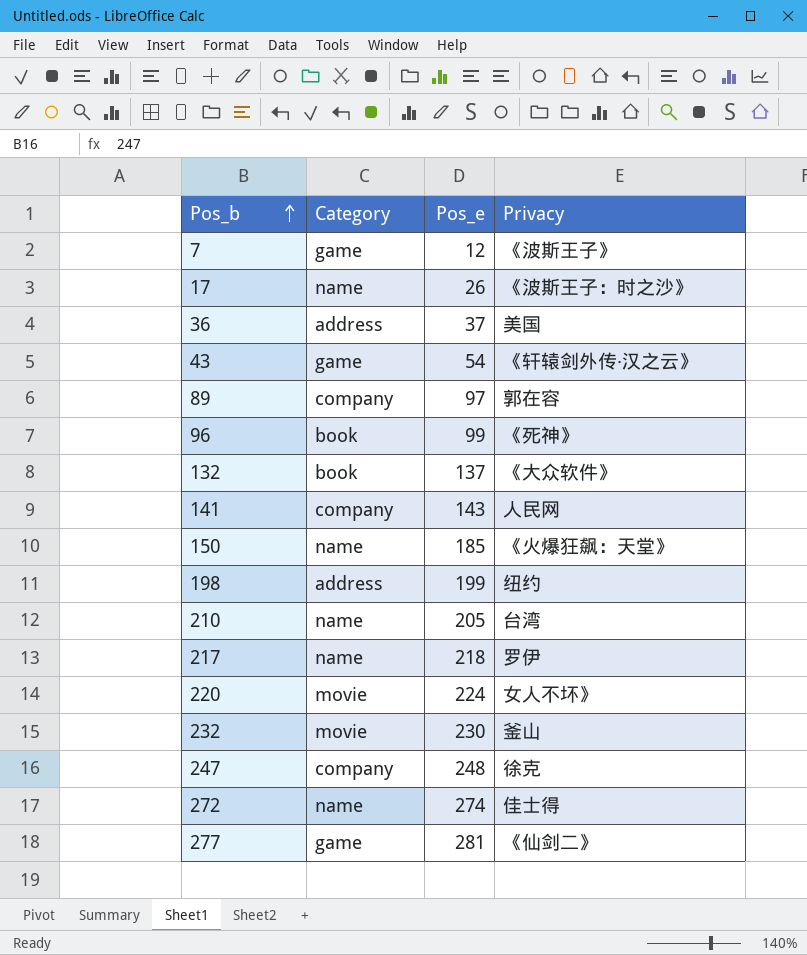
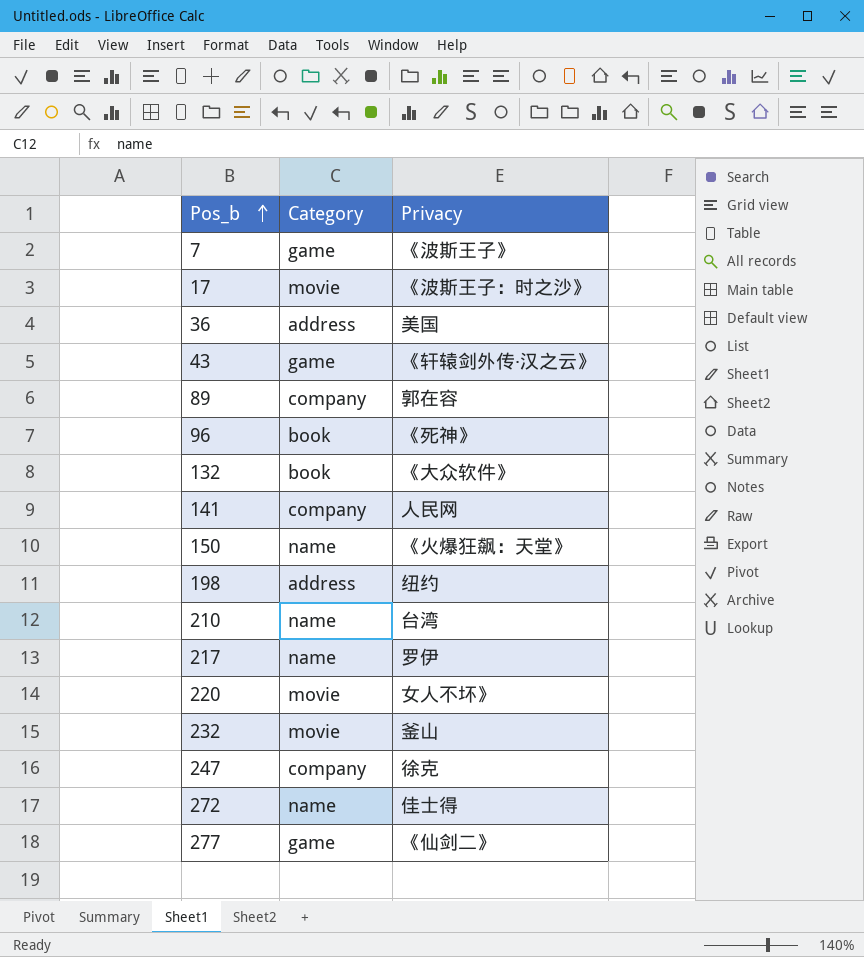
column Pos_e | position: 3 -> none
17 | Category: name -> movie

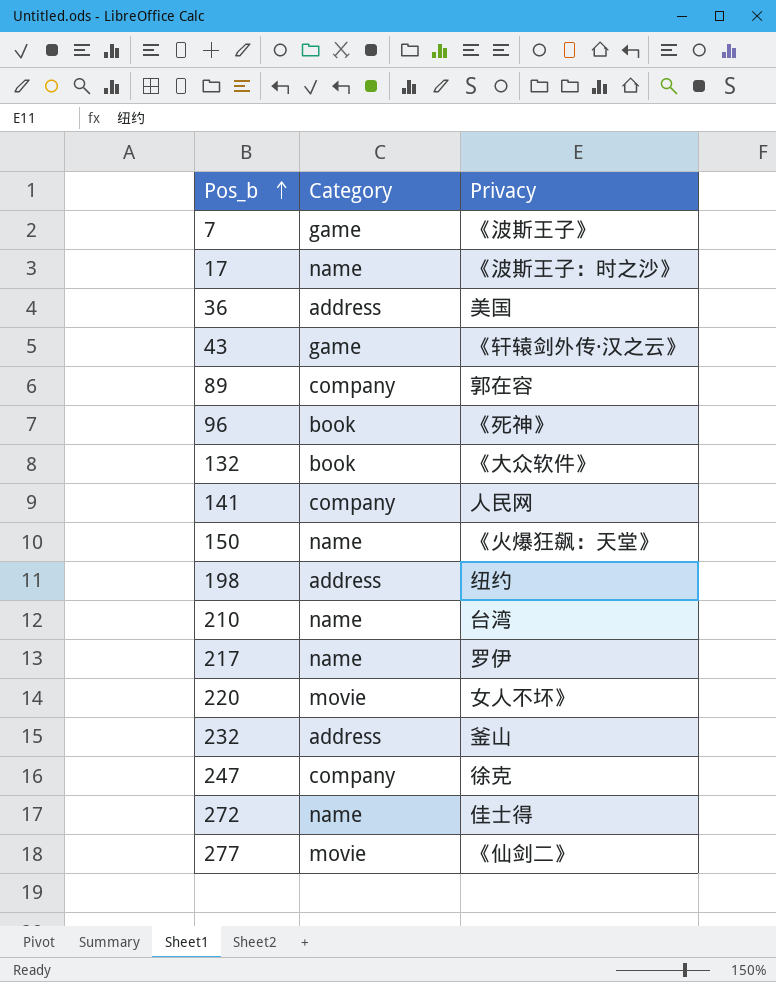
17 | Category: movie -> name
232 | Category: movie -> address
277 | Category: game -> movie

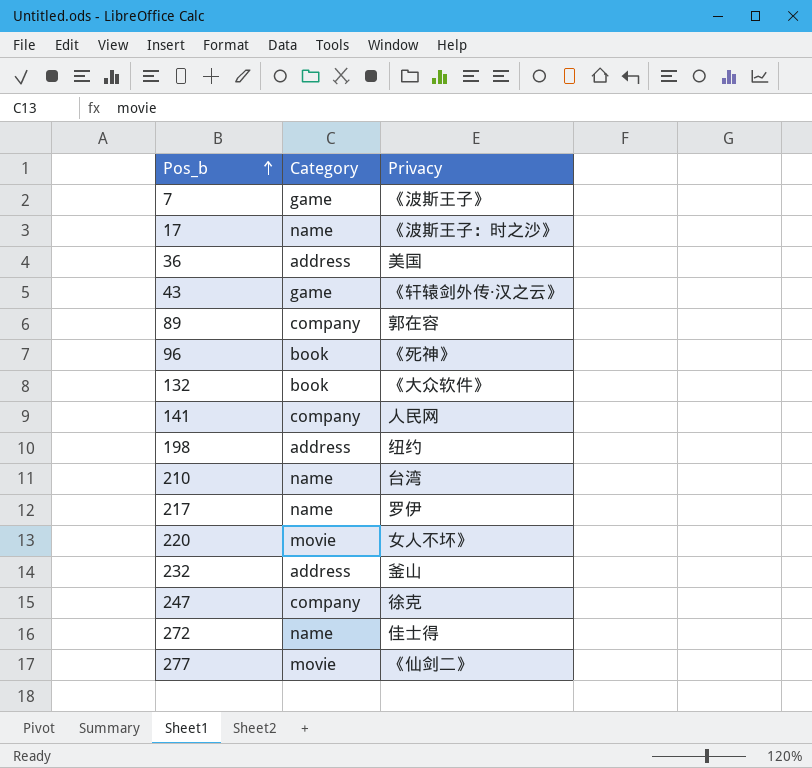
row 150: name | 《火爆狂飙：天堂》 -> none

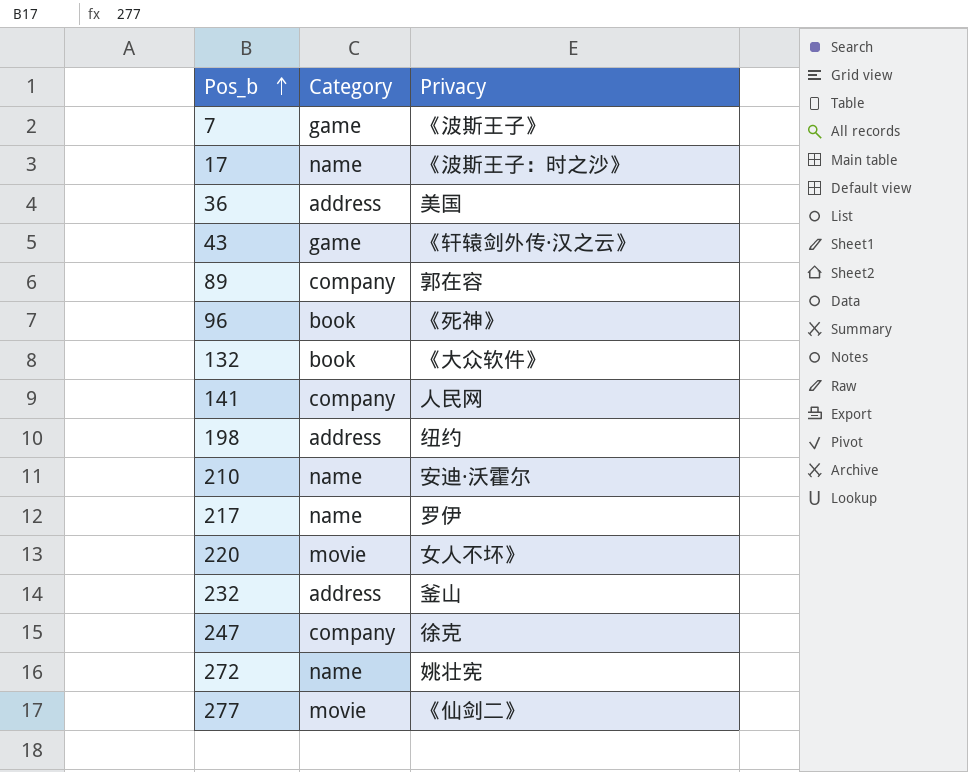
210 | Privacy: 台湾 -> 安迪·沃霍尔
272 | Privacy: 佳士得 -> 姚壮宪

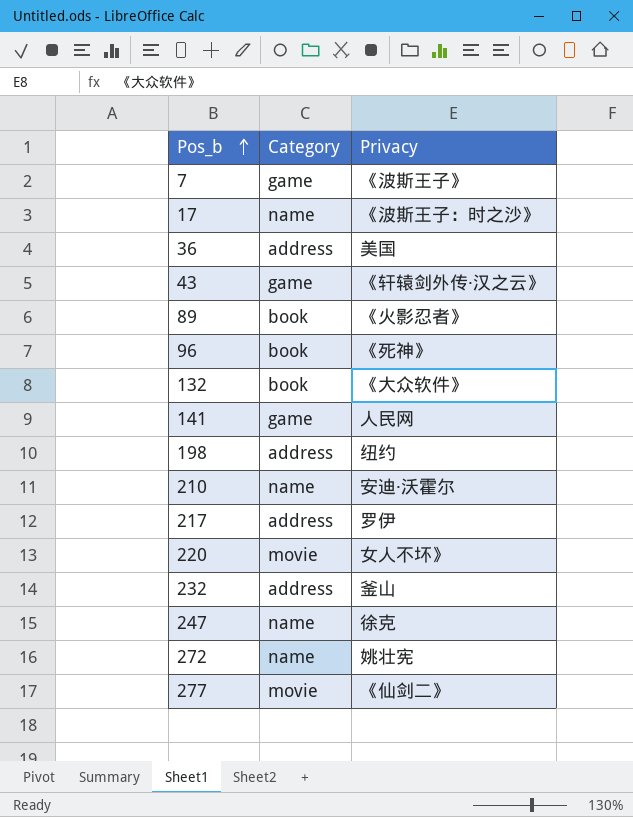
89 | Category: company -> book
89 | Privacy: 郭在容 -> 《火影忍者》
141 | Category: company -> game
217 | Category: name -> address
247 | Category: company -> name

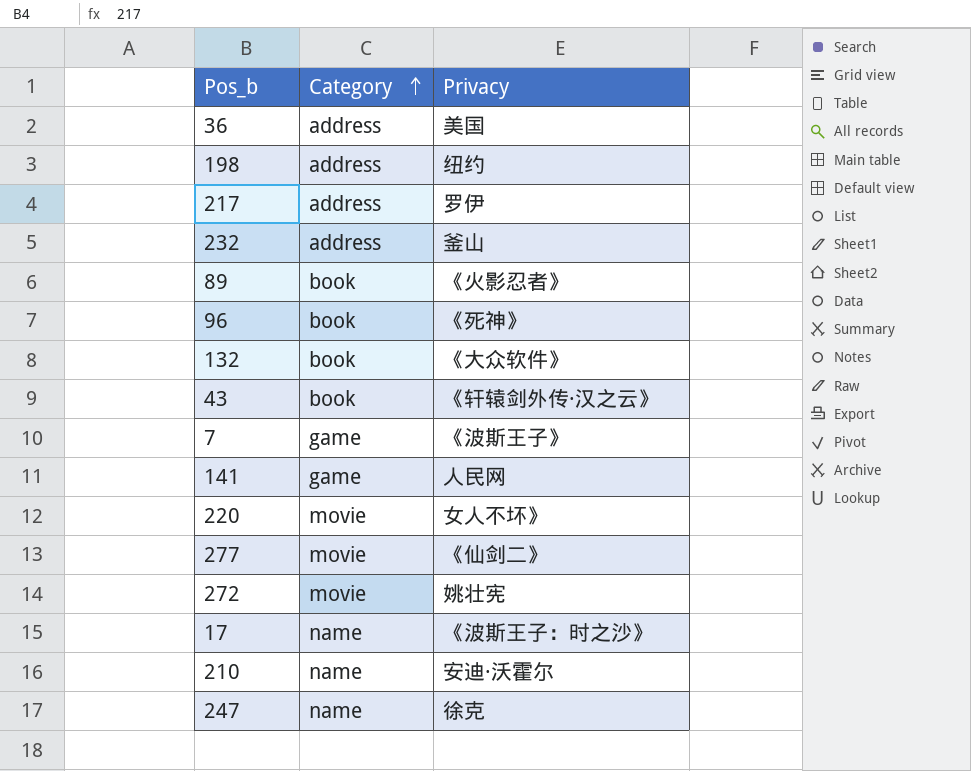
row order: Pos_b ascending -> Category ascending
43 | Category: game -> book
272 | Category: name -> movie

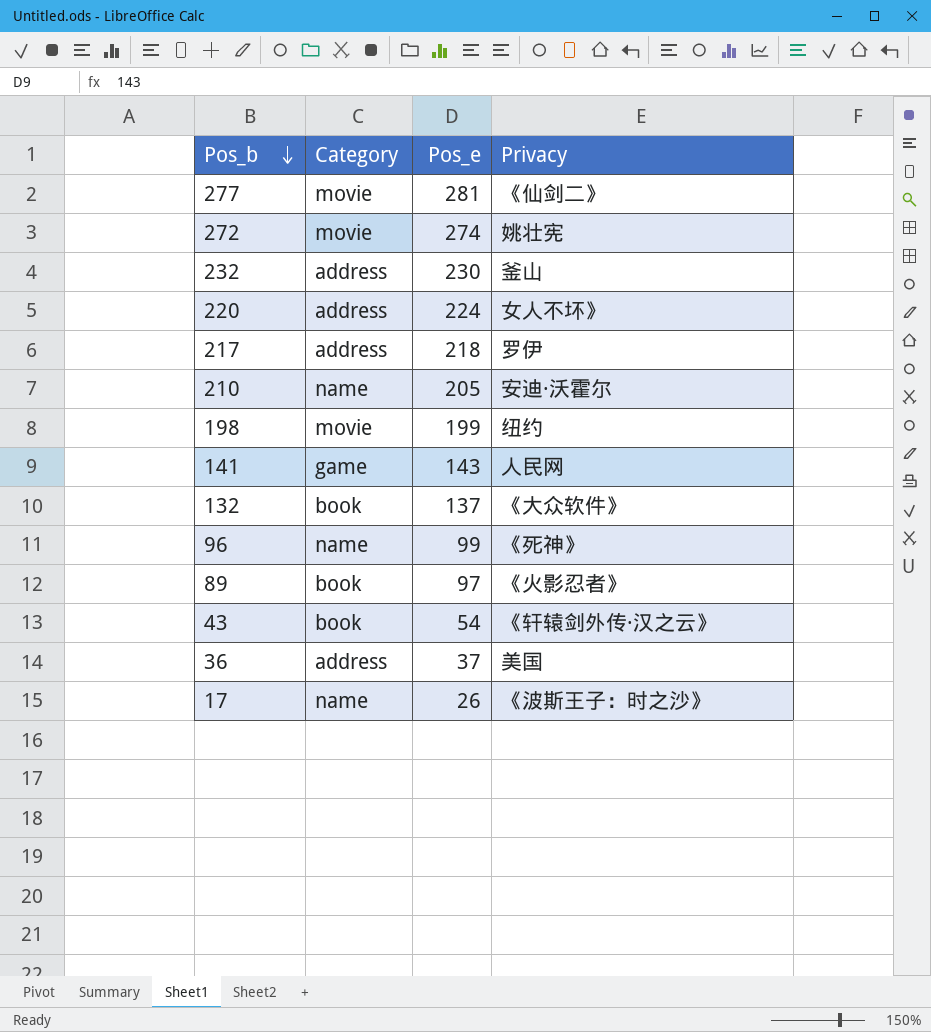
row order: Category ascending -> Pos_b descending
column Pos_e | position: none -> 3
row 7: game | 《波斯王子》 -> none
row 247: name | 徐克 -> none
220 | Category: movie -> address
198 | Category: address -> movie
96 | Category: book -> name

